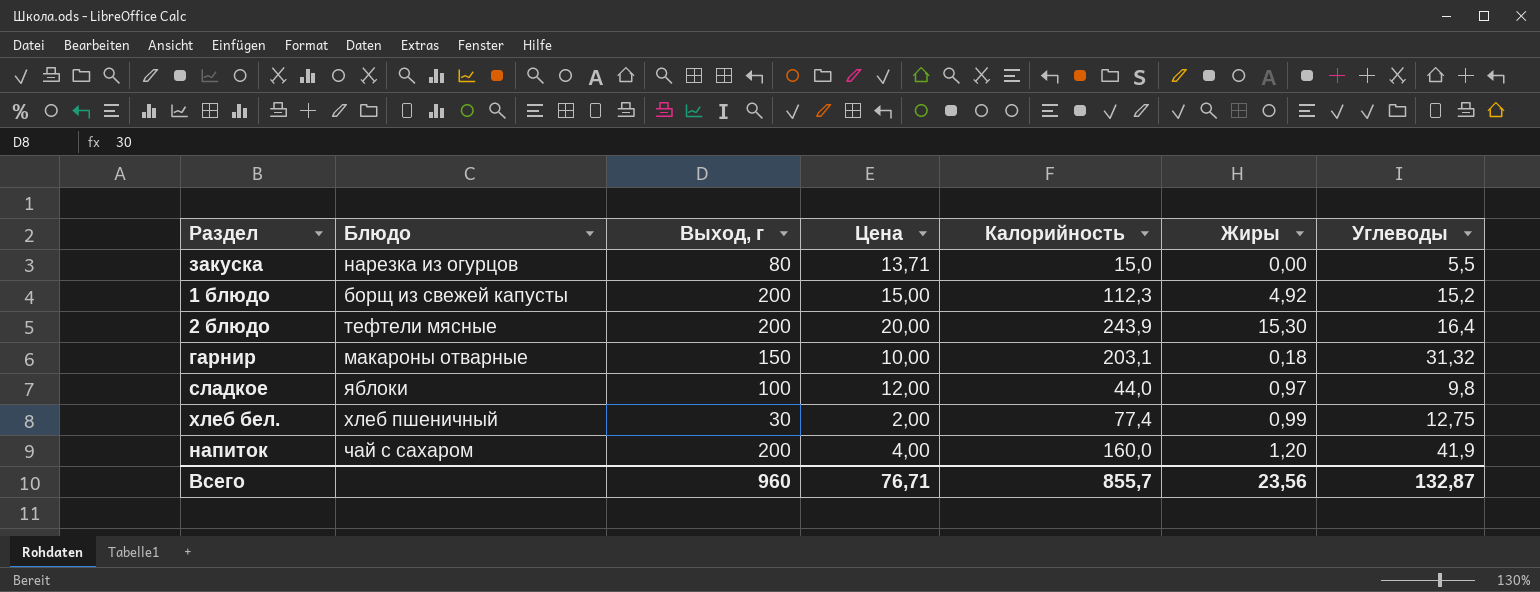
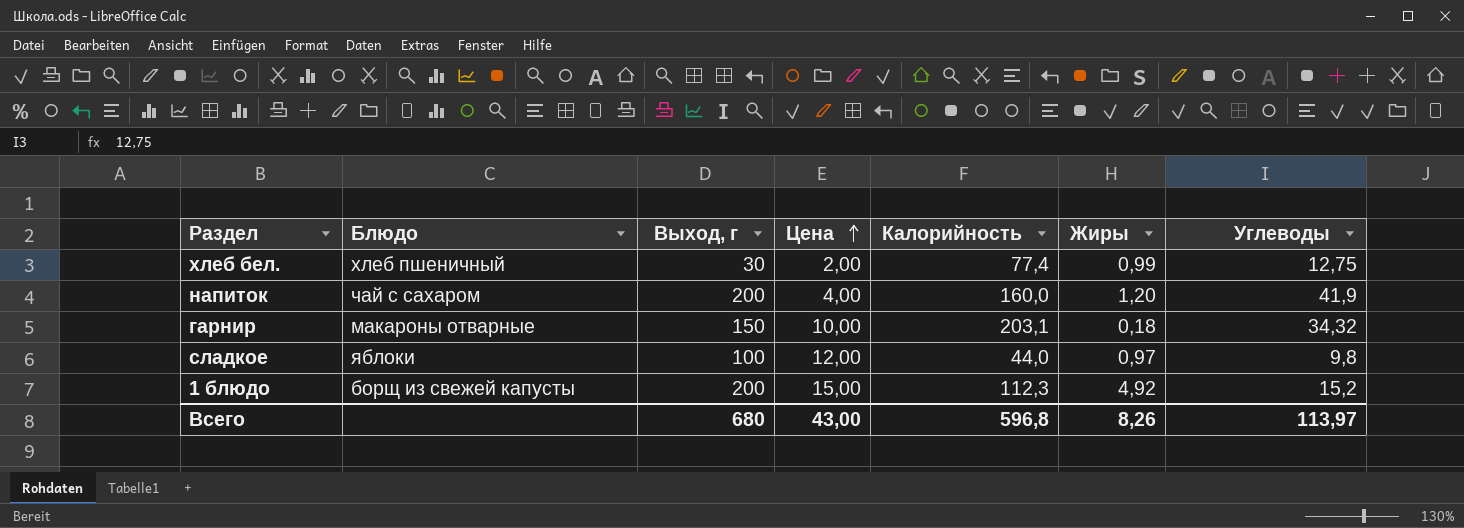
row order: none -> Цена ascending
row закуска: нарезка из огурцов | 80 | 13,71 | 15,0 | 0,00 | 5,5 -> none
row 2 блюдо: тефтели мясные | 200 | 20,00 | 243,9 | 15,30 | 16,4 -> none
гарнир | Углеводы: 31,32 -> 34,32
Всего | Выход, г: 960 -> 680
Всего | Цена: 76,71 -> 43,00
Всего | Калорийность: 855,7 -> 596,8
Всего | Жиры: 23,56 -> 8,26
Всего | Углеводы: 132,87 -> 113,97

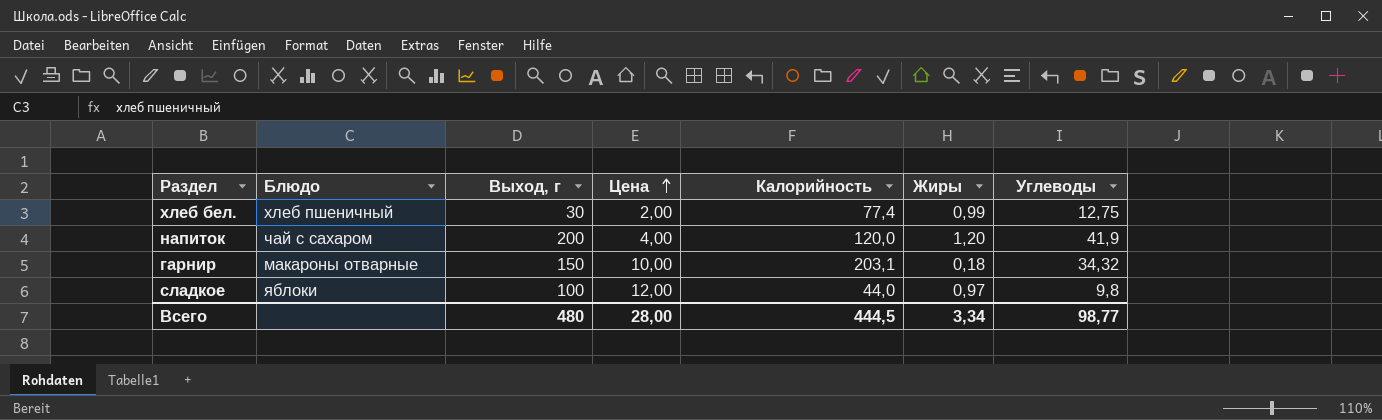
row 1 блюдо: борщ из свежей капусты | 200 | 15,00 | 112,3 | 4,92 | 15,2 -> none
напиток | Калорийность: 160,0 -> 120,0
Всего | Выход, г: 680 -> 480
Всего | Цена: 43,00 -> 28,00
Всего | Калорийность: 596,8 -> 444,5
Всего | Жиры: 8,26 -> 3,34
Всего | Углеводы: 113,97 -> 98,77

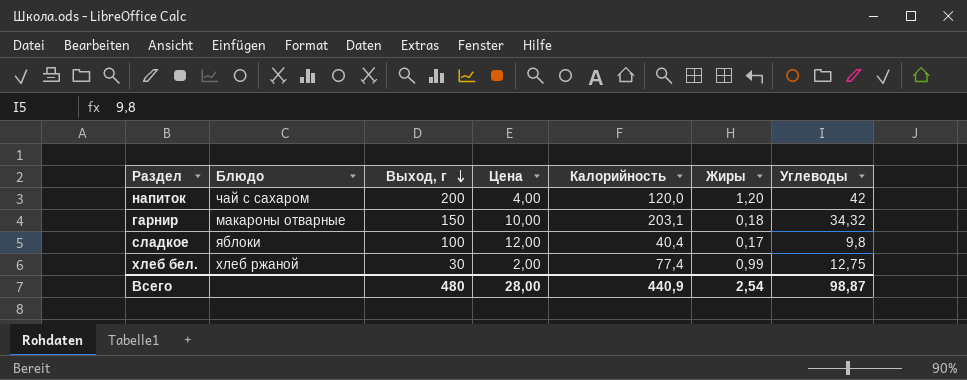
row order: Цена ascending -> Выход, г descending
напиток | Углеводы: 41,9 -> 42
сладкое | Калорийность: 44,0 -> 40,4
сладкое | Жиры: 0,97 -> 0,17
хлеб бел. | Блюдо: хлеб пшеничный -> хлеб ржаной
Всего | Калорийность: 444,5 -> 440,9
Всего | Жиры: 3,34 -> 2,54
Всего | Углеводы: 98,77 -> 98,87

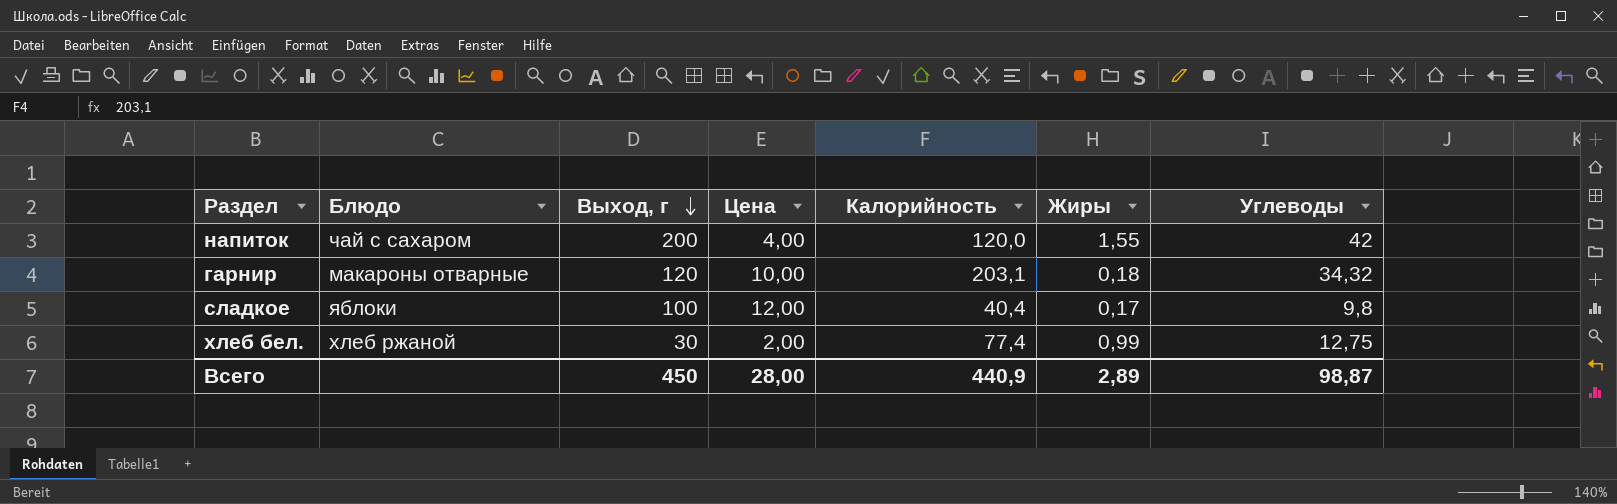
напиток | Жиры: 1,20 -> 1,55
гарнир | Выход, г: 150 -> 120
Всего | Выход, г: 480 -> 450
Всего | Жиры: 2,54 -> 2,89

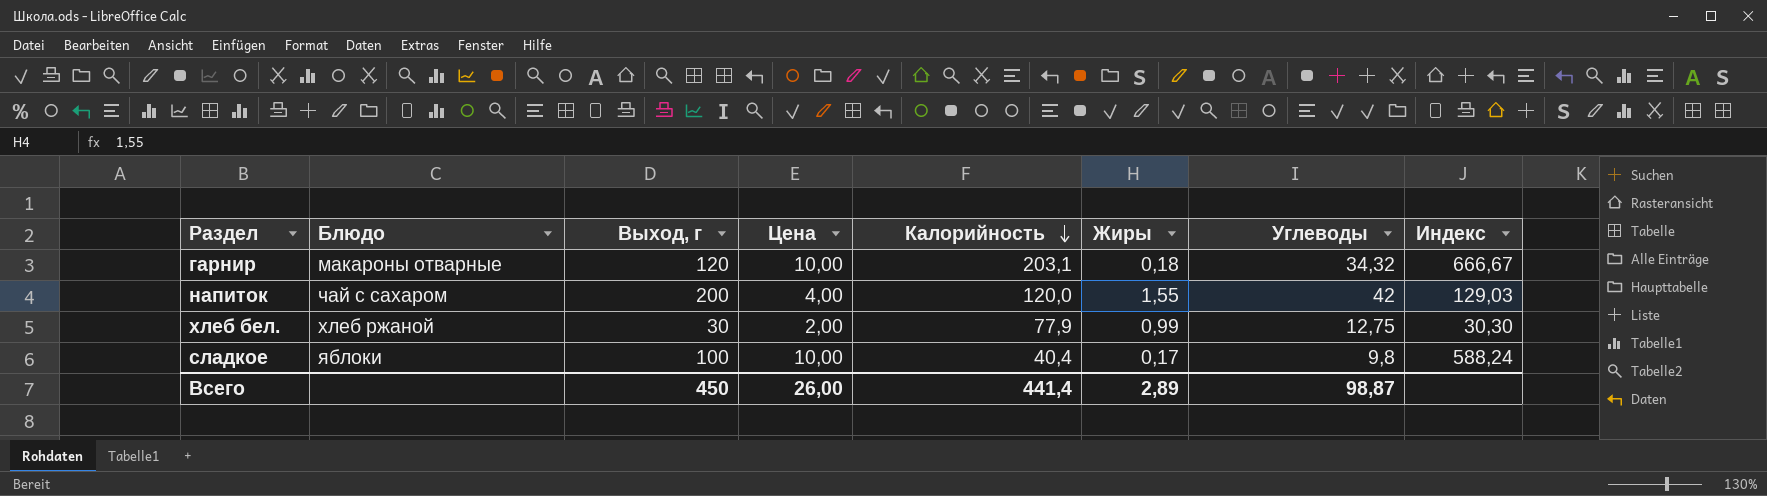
row order: Выход, г descending -> Калорийность descending
column Индекс | formula: none -> [Выход, г] / [Жиры]
хлеб бел. | Калорийность: 77,4 -> 77,9
сладкое | Цена: 12,00 -> 10,00
Всего | Цена: 28,00 -> 26,00
Всего | Калорийность: 440,9 -> 441,4

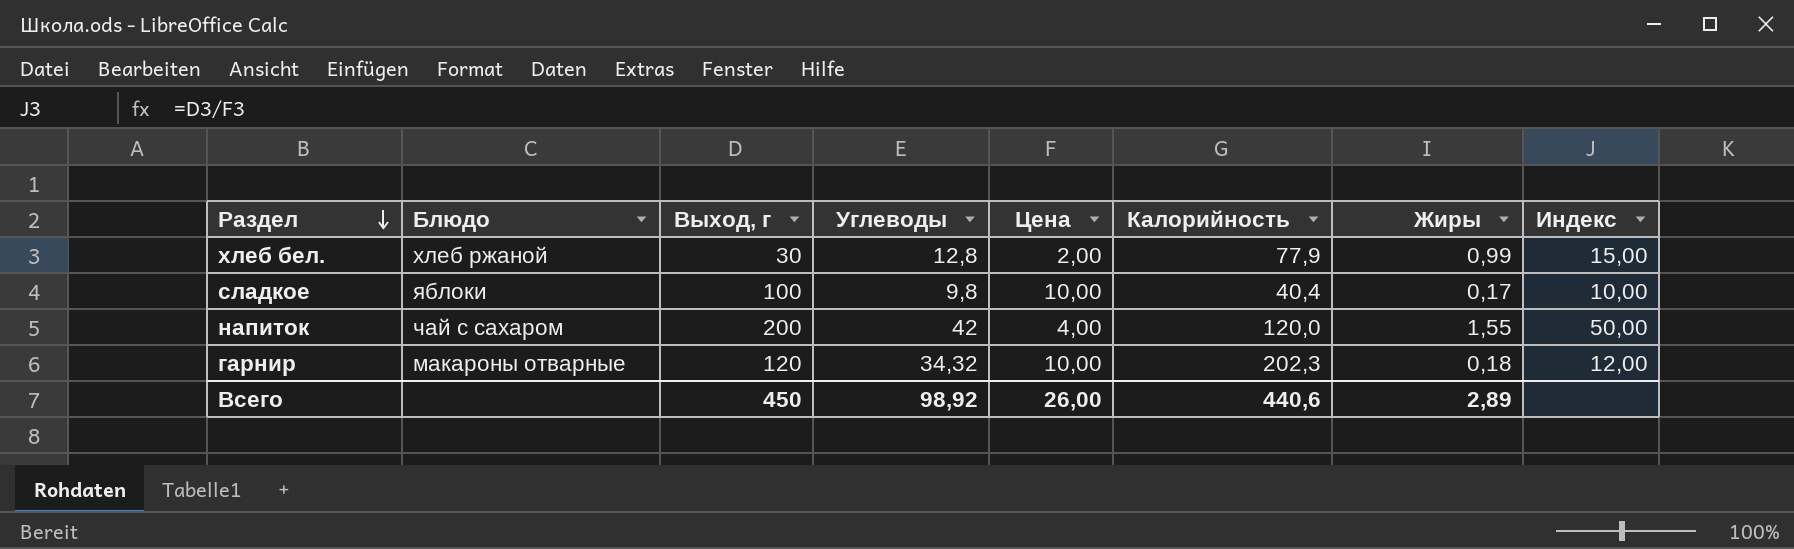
row order: Калорийность descending -> Раздел descending
column Углеводы | position: 7 -> 4
column Индекс | formula: [Выход, г] / [Жиры] -> [Выход, г] / [Цена]
хлеб бел. | Углеводы: 12,75 -> 12,8
гарнир | Калорийность: 203,1 -> 202,3
Всего | Углеводы: 98,87 -> 98,92
Всего | Калорийность: 441,4 -> 440,6

